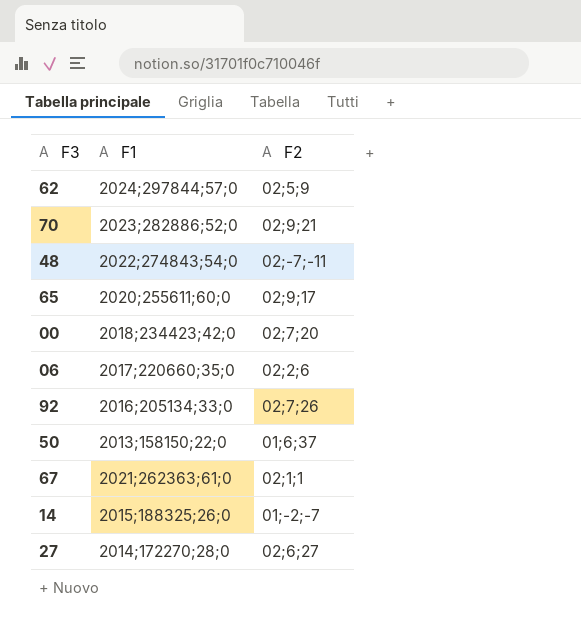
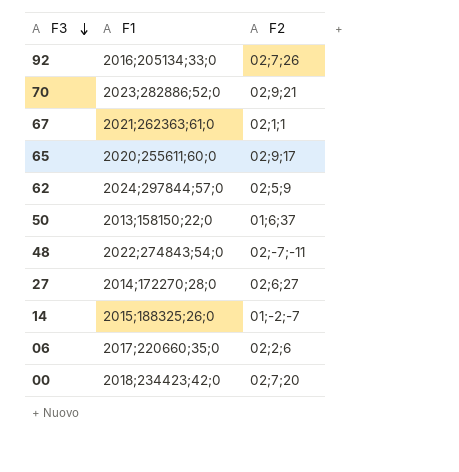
row order: none -> F3 descending

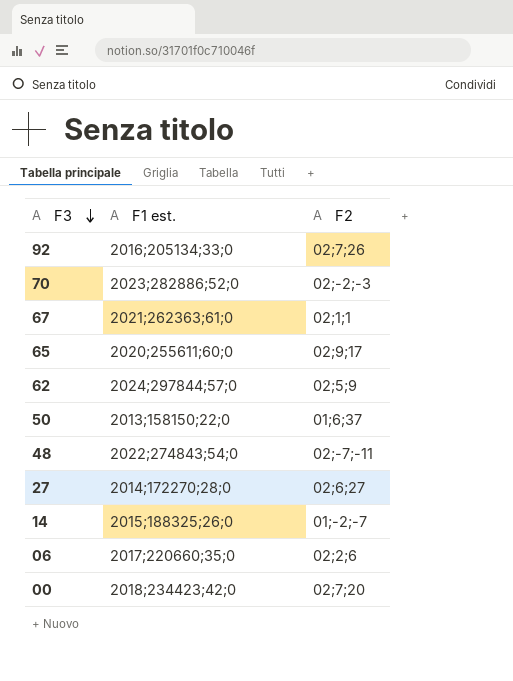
column name: F1 -> F1 est.
70 | F2: 02;9;21 -> 02;-2;-3

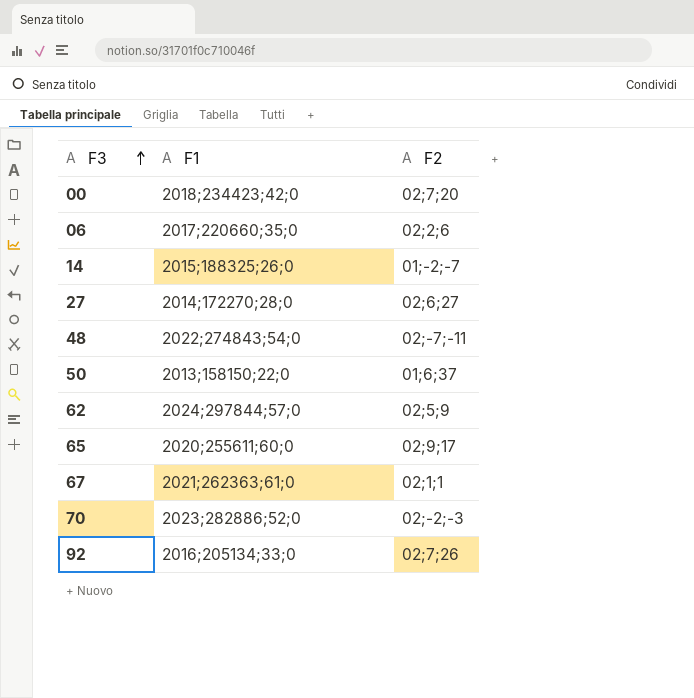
row order: F3 descending -> F3 ascending
column name: F1 est. -> F1

